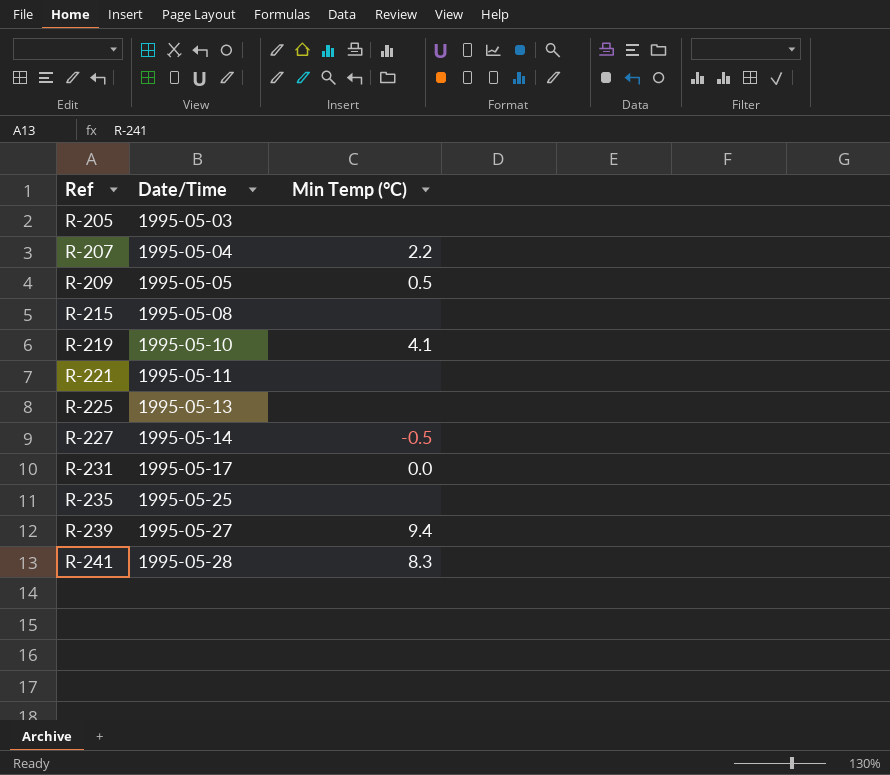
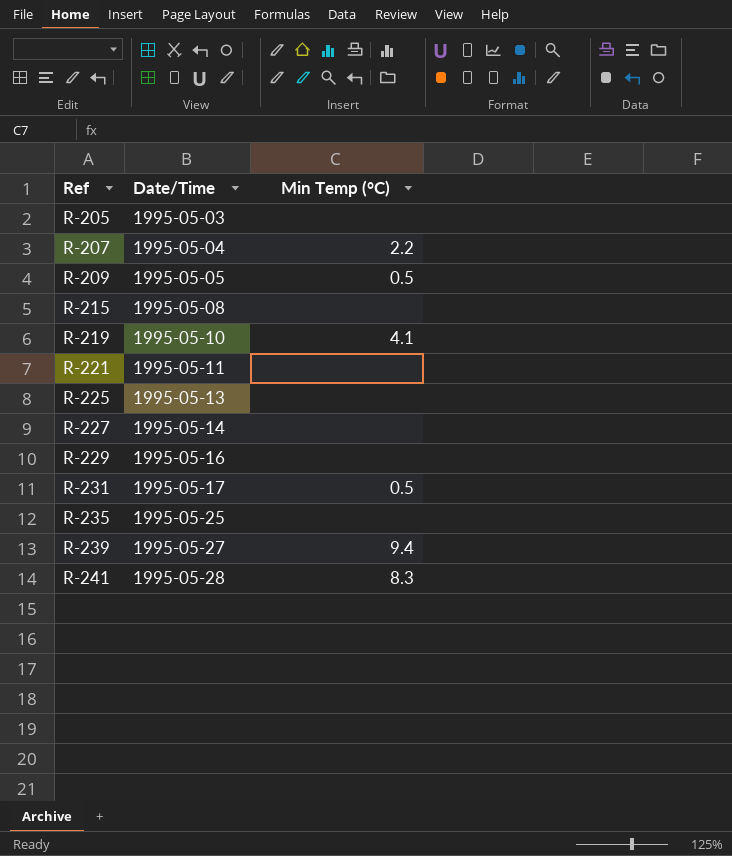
R-227 | Min Temp (°C): -0.5 -> none
row R-229: none -> 1995-05-16 | none
R-231 | Min Temp (°C): 0.0 -> 0.5

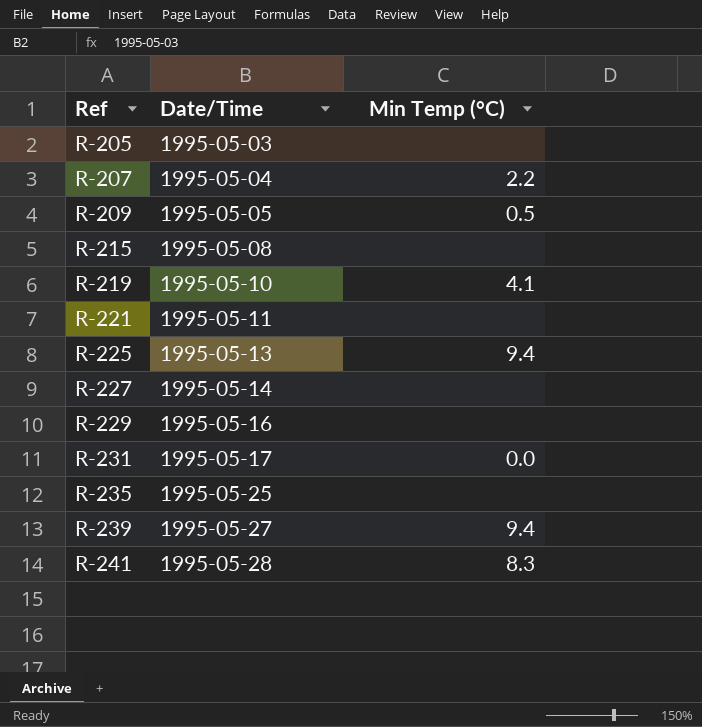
R-225 | Min Temp (°C): none -> 9.4
R-231 | Min Temp (°C): 0.5 -> 0.0

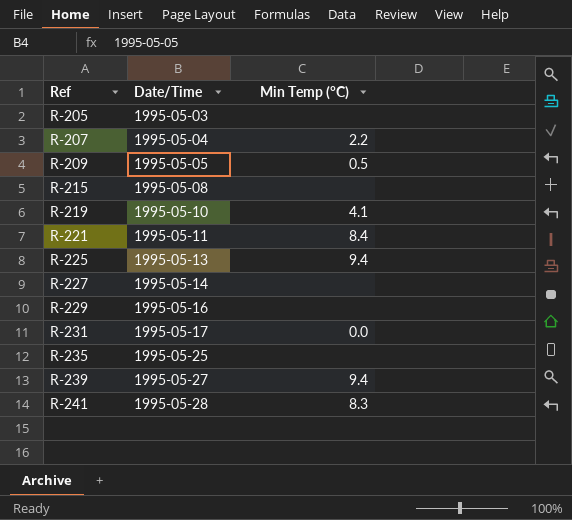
R-221 | Min Temp (°C): none -> 8.4

